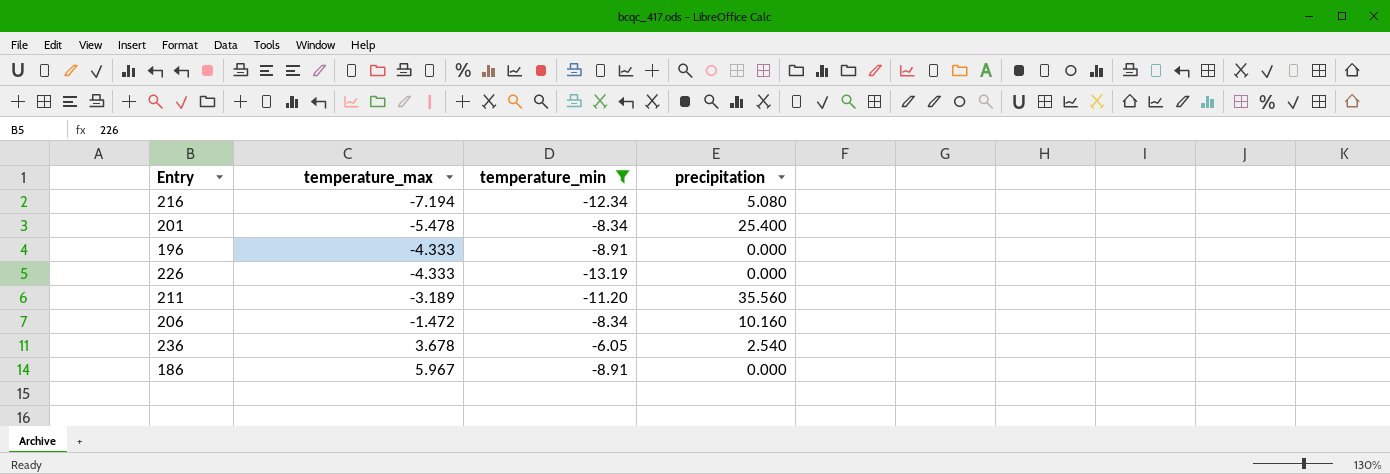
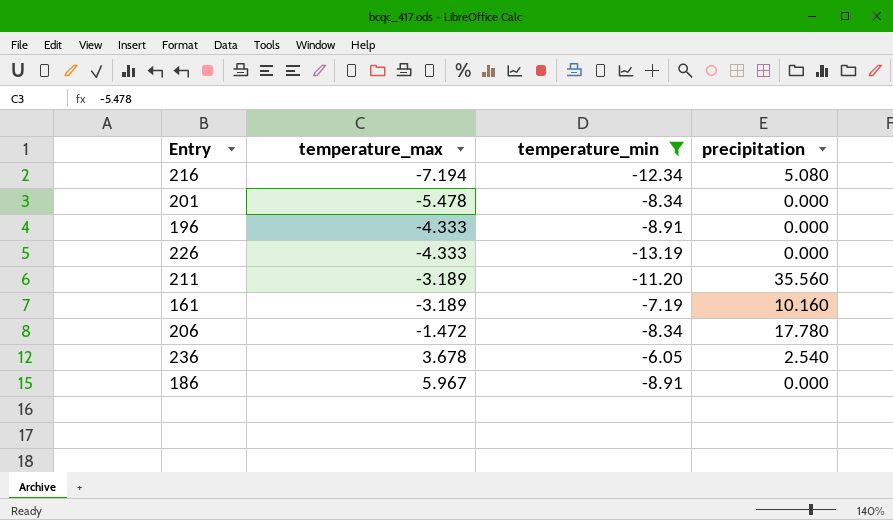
201 | precipitation: 25.400 -> 0.000
row 161: none -> -3.189 | -7.19 | 10.160
206 | precipitation: 10.160 -> 17.780

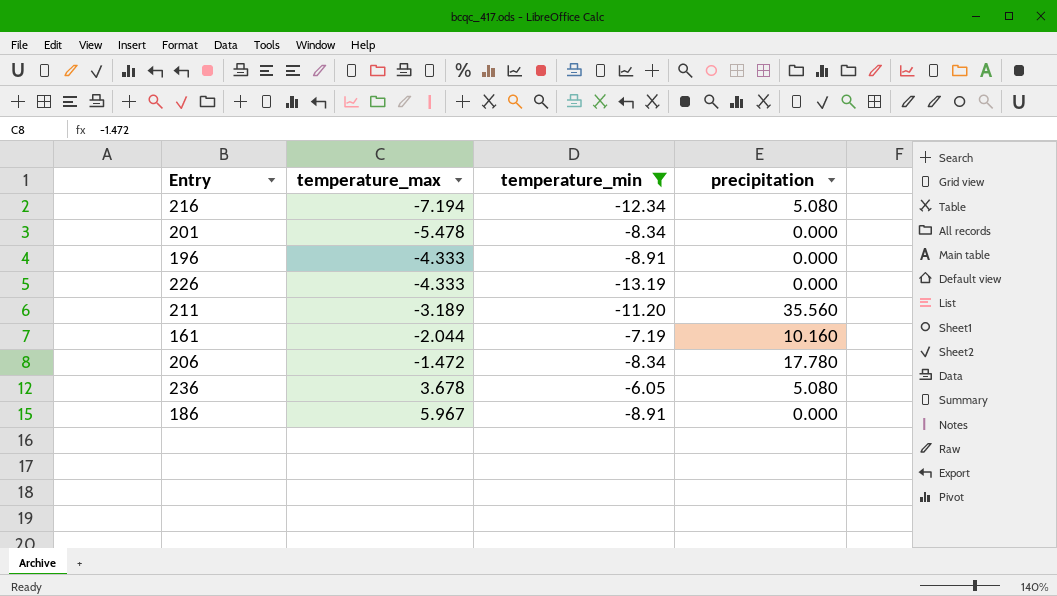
161 | temperature_max: -3.189 -> -2.044
236 | precipitation: 2.540 -> 5.080

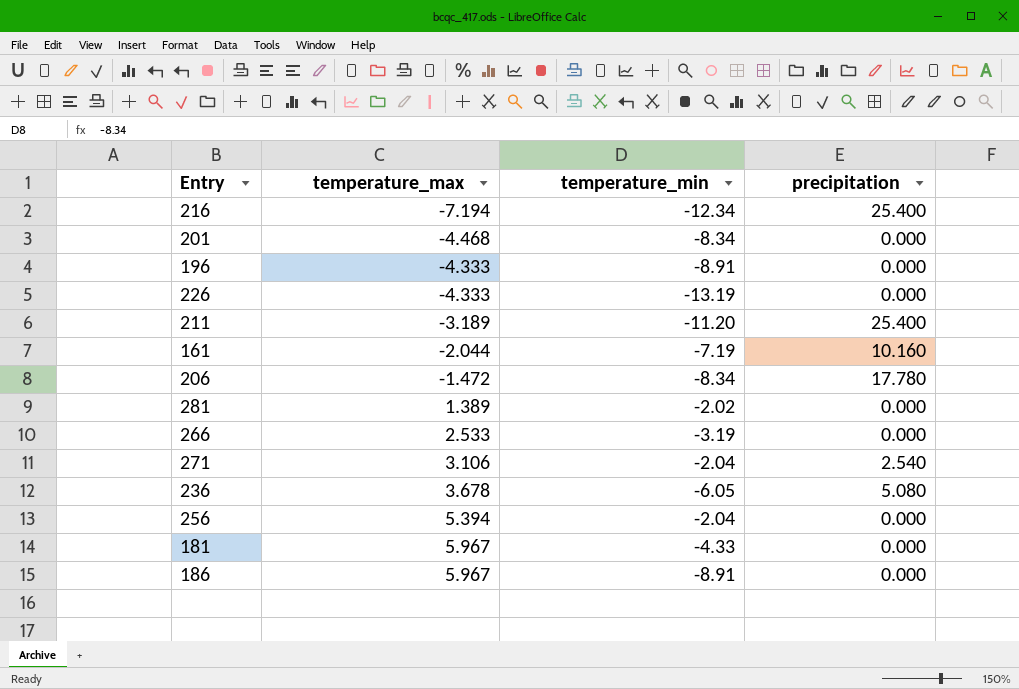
filter: temperature_min <= -6.05 -> none
216 | precipitation: 5.080 -> 25.400
201 | temperature_max: -5.478 -> -4.468
211 | precipitation: 35.560 -> 25.400

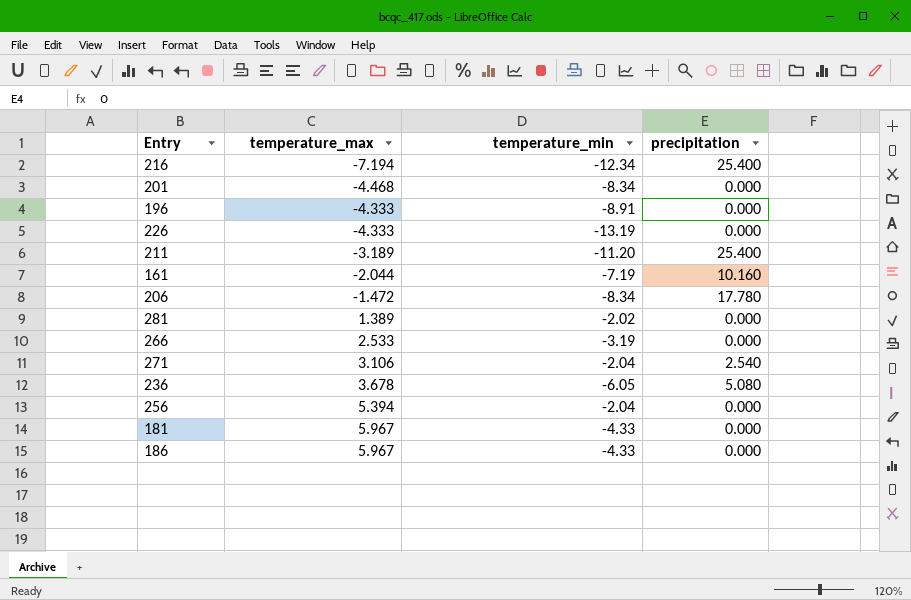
186 | temperature_min: -8.91 -> -4.33

